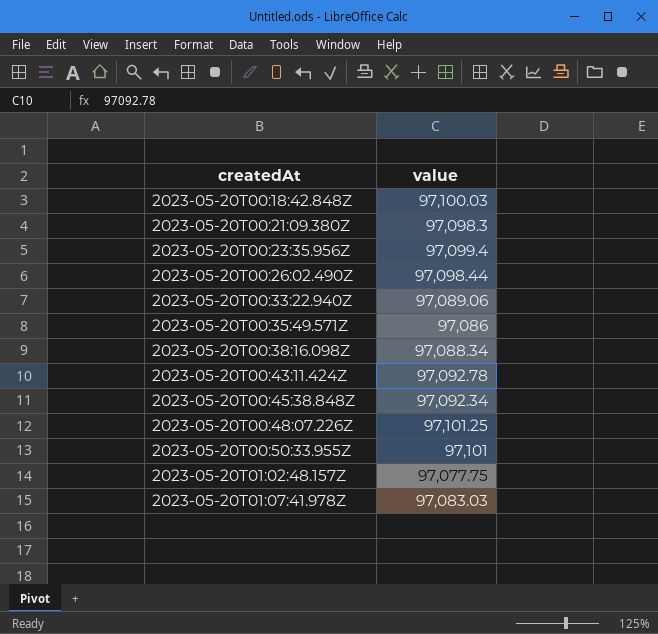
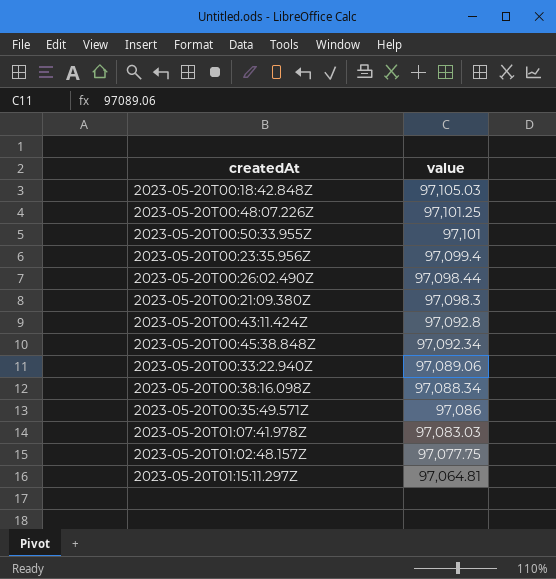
row order: createdAt ascending -> value descending
2023-05-20T00:18:42.848Z | value: 97,100.03 -> 97,105.03
2023-05-20T00:43:11.424Z | value: 97,092.78 -> 97,092.8
row 2023-05-20T01:15:11.297Z: none -> 97,064.81

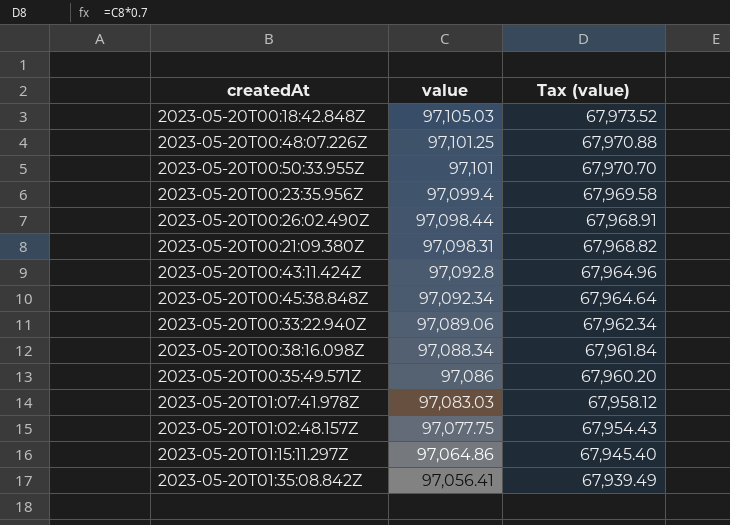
column Tax (value) | formula: none -> [value] * 0.7
2023-05-20T00:21:09.380Z | value: 97,098.3 -> 97,098.31
2023-05-20T01:15:11.297Z | value: 97,064.81 -> 97,064.86
row 2023-05-20T01:35:08.842Z: none -> 97,056.41 | 67,939.49

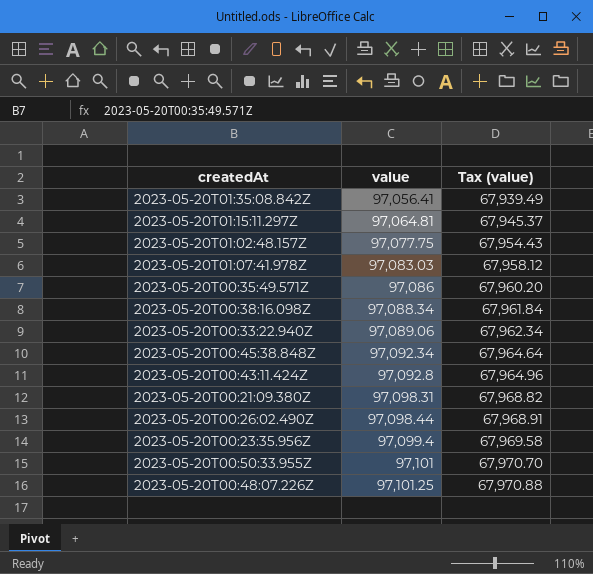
row order: value descending -> value ascending
row 2023-05-20T00:18:42.848Z: 97,105.03 | 67,973.52 -> none
2023-05-20T01:15:11.297Z | value: 97,064.86 -> 97,064.81
2023-05-20T01:15:11.297Z | Tax (value): 67,945.40 -> 67,945.37

